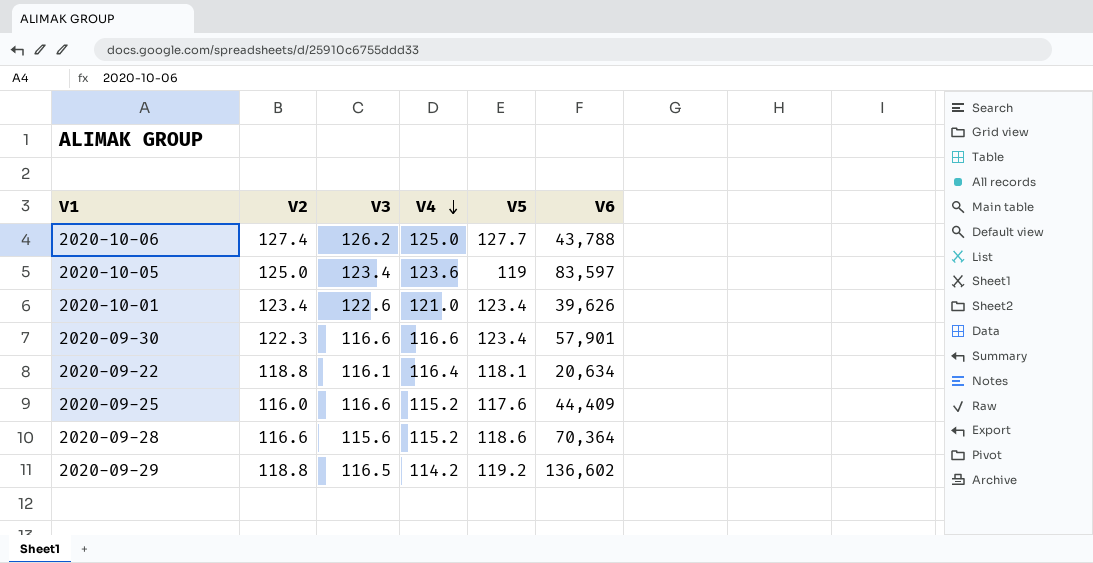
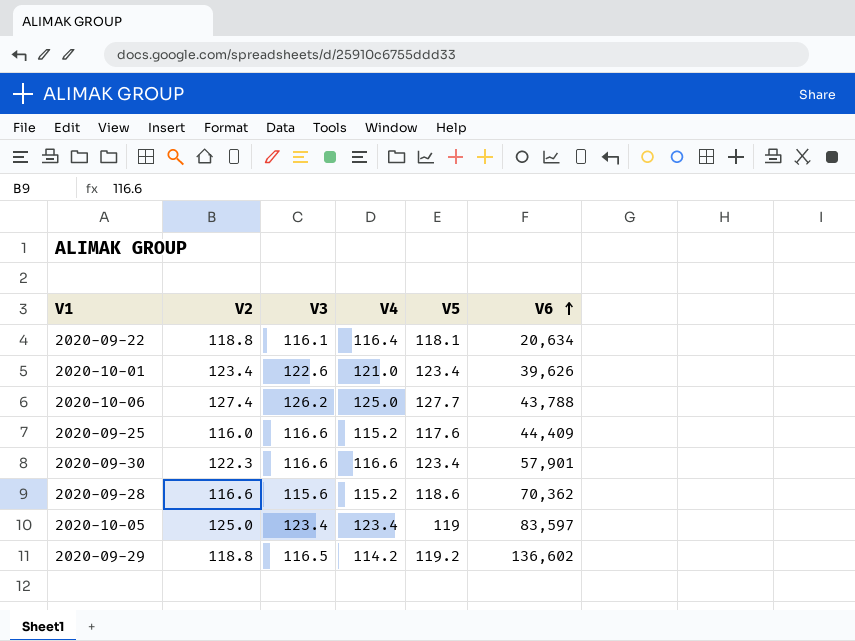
row order: V4 descending -> V6 ascending
2020-09-28 | V6: 70,364 -> 70,362
2020-10-05 | V4: 123.6 -> 123.4

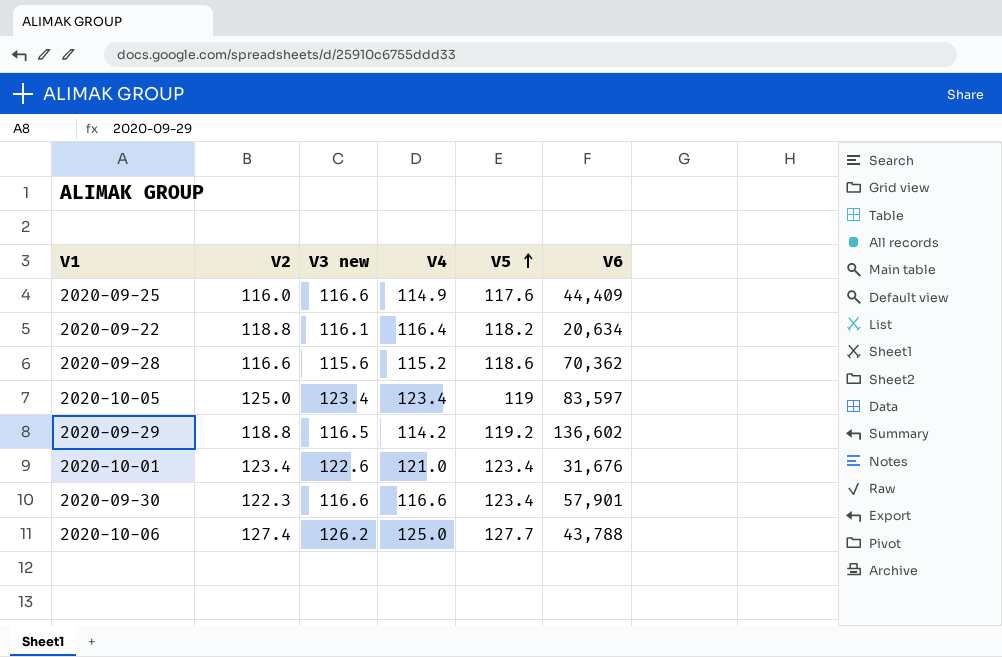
row order: V6 ascending -> V5 ascending
column name: V3 -> V3 new
2020-09-25 | V4: 115.2 -> 114.9
2020-09-22 | V5: 118.1 -> 118.2
2020-10-01 | V6: 39,626 -> 31,676

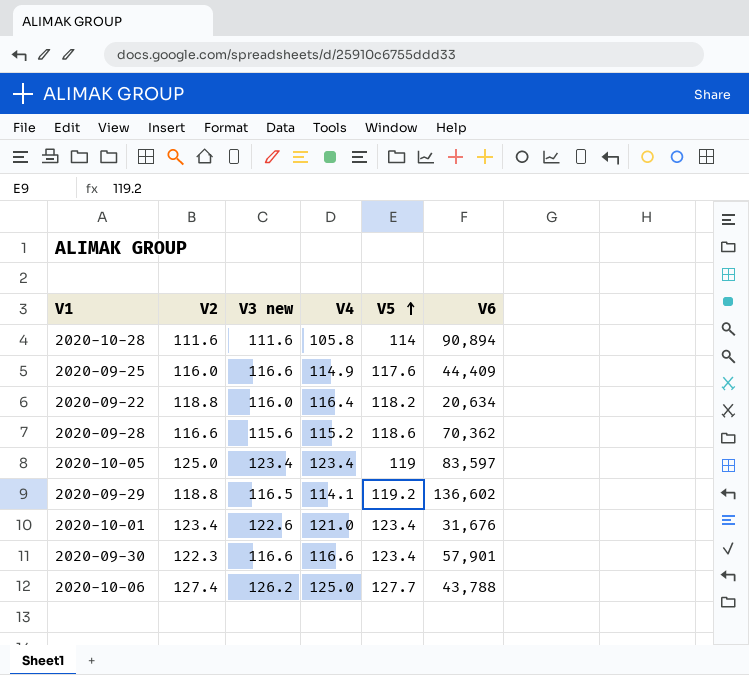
row 2020-10-28: none -> 111.6 | 111.6 | 105.8 | 114 | 90,894
2020-09-22 | V3 new: 116.1 -> 116.0
2020-09-29 | V4: 114.2 -> 114.1

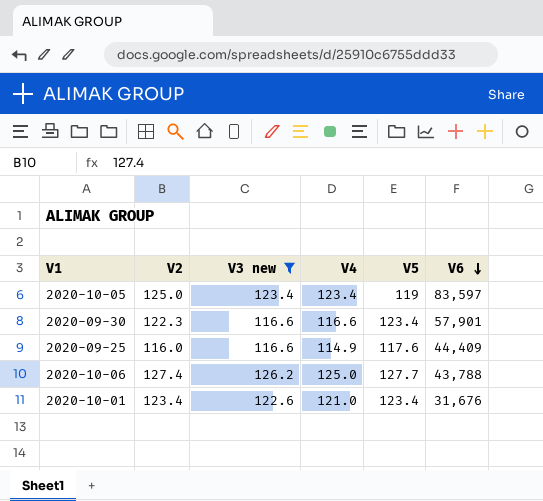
filter: none -> V3 new >= 116.6
row order: V5 ascending -> V6 descending

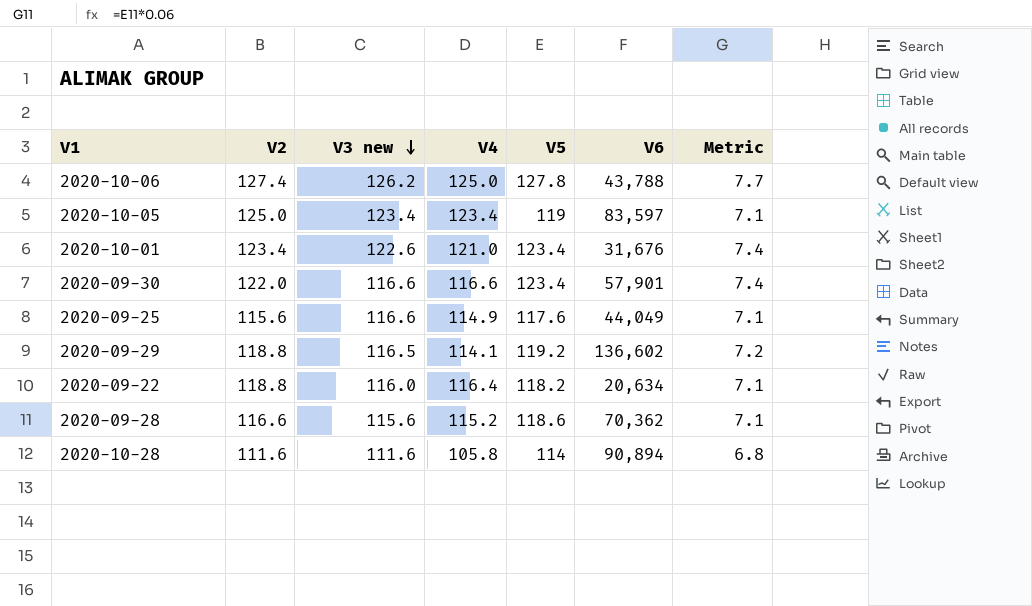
filter: V3 new >= 116.6 -> none
row order: V6 descending -> V3 new descending
column Metric | formula: none -> [V5] * 0.06
2020-10-06 | V5: 127.7 -> 127.8
2020-09-30 | V2: 122.3 -> 122.0
2020-09-25 | V2: 116.0 -> 115.6
2020-09-25 | V6: 44,409 -> 44,049

